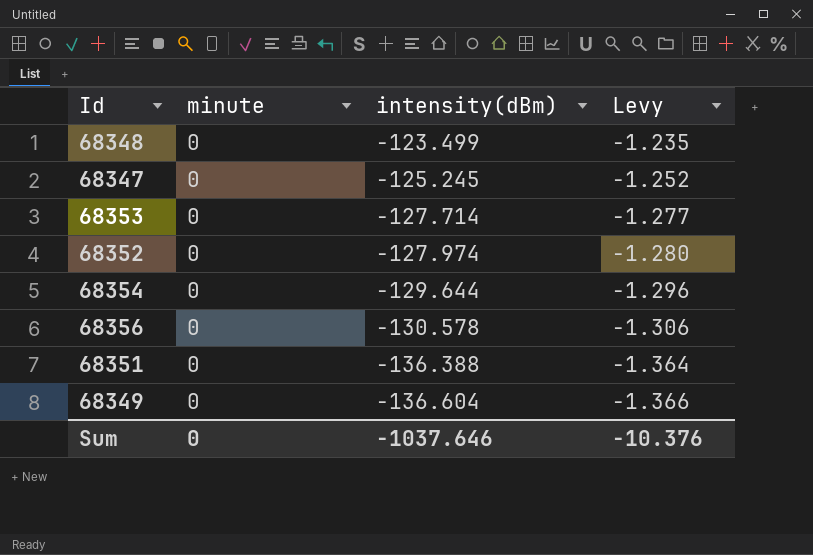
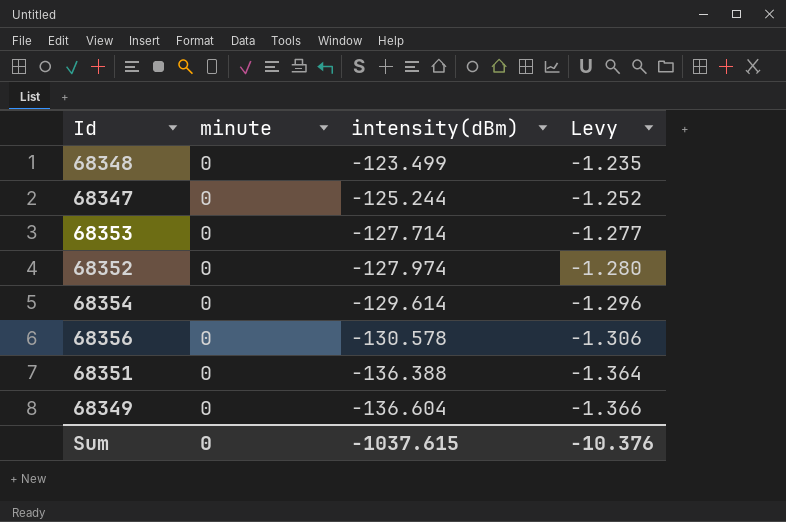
68347 | intensity(dBm): -125.245 -> -125.244
68354 | intensity(dBm): -129.644 -> -129.614
Sum | intensity(dBm): -1037.646 -> -1037.615

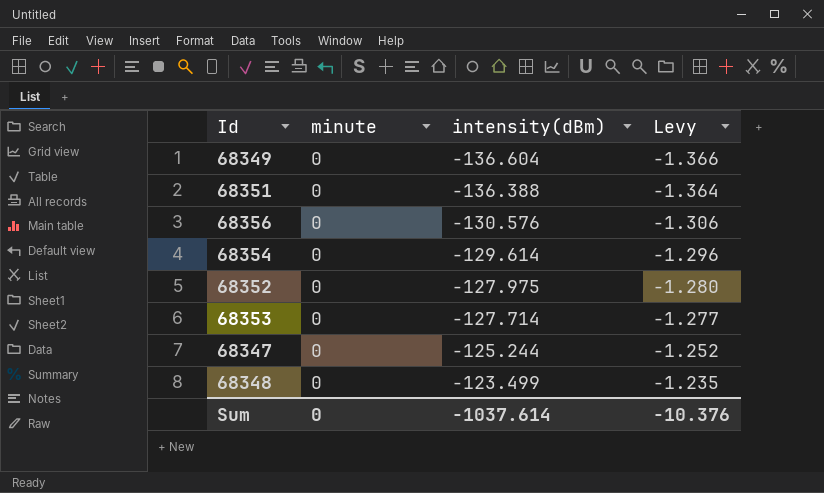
row order: intensity(dBm) descending -> intensity(dBm) ascending
68356 | intensity(dBm): -130.578 -> -130.576
68352 | intensity(dBm): -127.974 -> -127.975
Sum | intensity(dBm): -1037.615 -> -1037.614

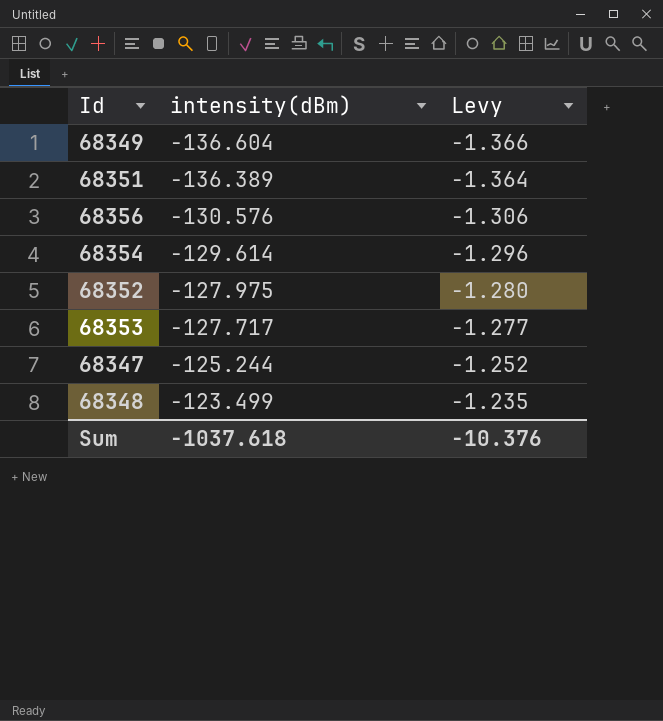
column minute | position: 2 -> none
68351 | intensity(dBm): -136.388 -> -136.389
68353 | intensity(dBm): -127.714 -> -127.717
Sum | intensity(dBm): -1037.614 -> -1037.618

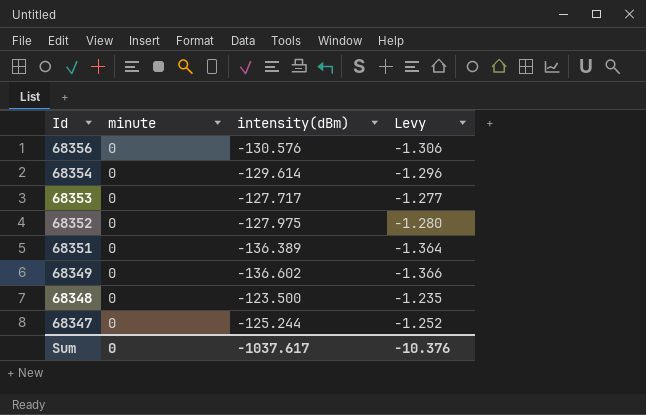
row order: intensity(dBm) ascending -> Id descending
column minute | position: none -> 2
68349 | intensity(dBm): -136.604 -> -136.602
68348 | intensity(dBm): -123.499 -> -123.500
Sum | intensity(dBm): -1037.618 -> -1037.617

